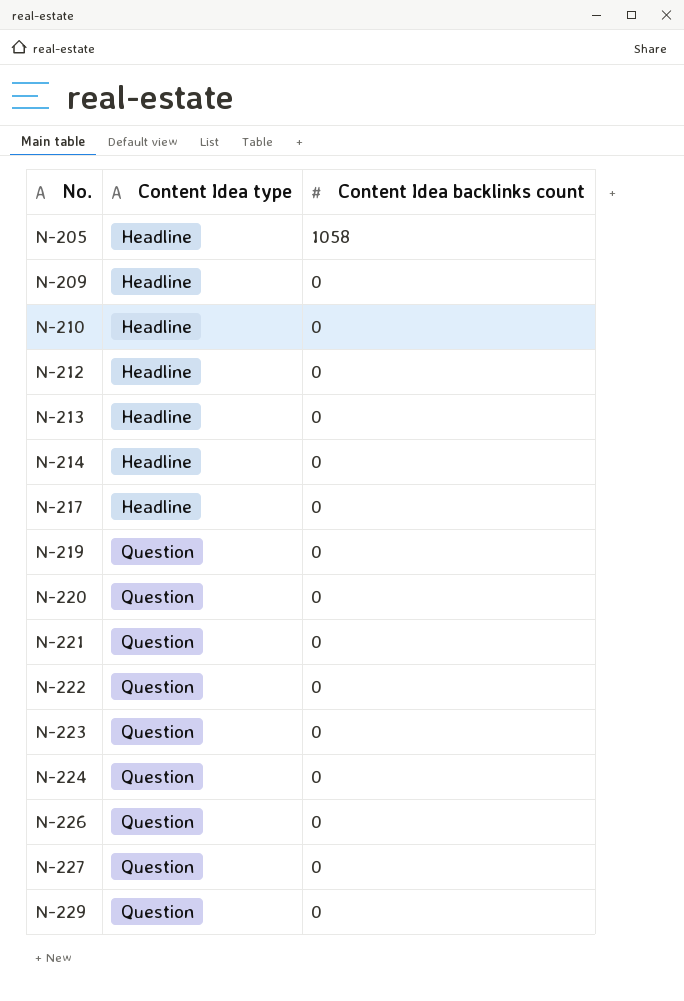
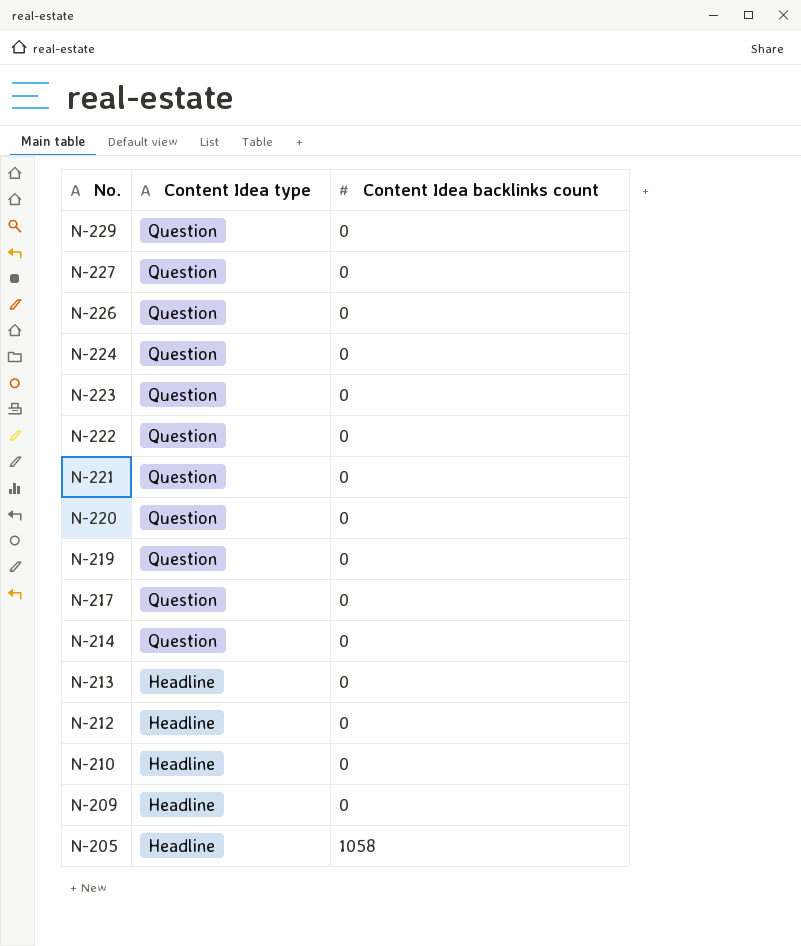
row order: No. ascending -> No. descending
N-217 | Content Idea type: Headline -> Question
N-214 | Content Idea type: Headline -> Question

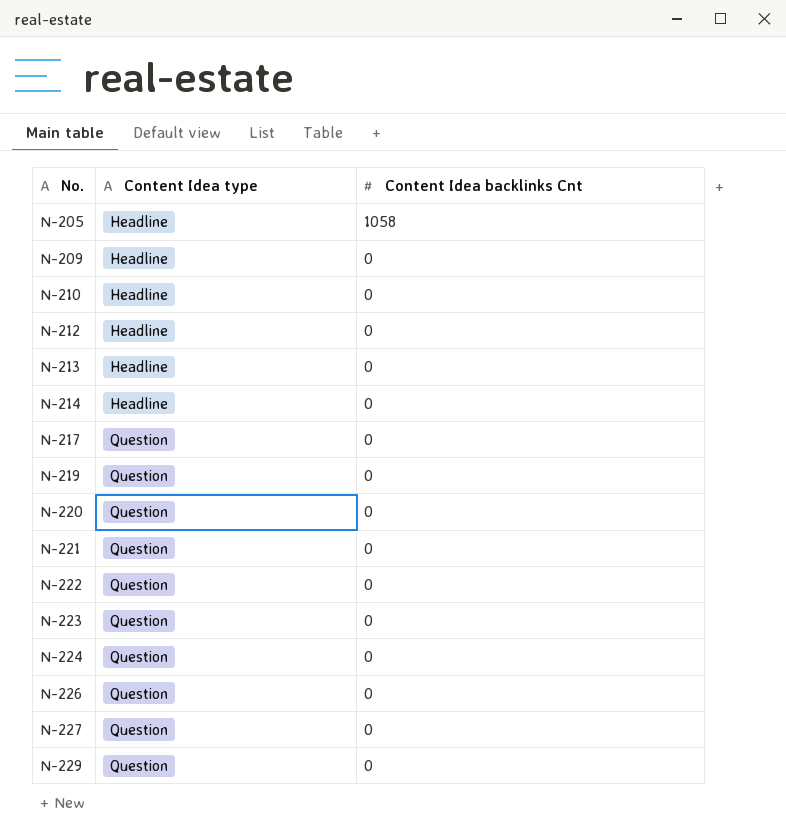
row order: No. descending -> No. ascending
column name: Content Idea backlinks count -> Content Idea backlinks Cnt
N-214 | Content Idea type: Question -> Headline

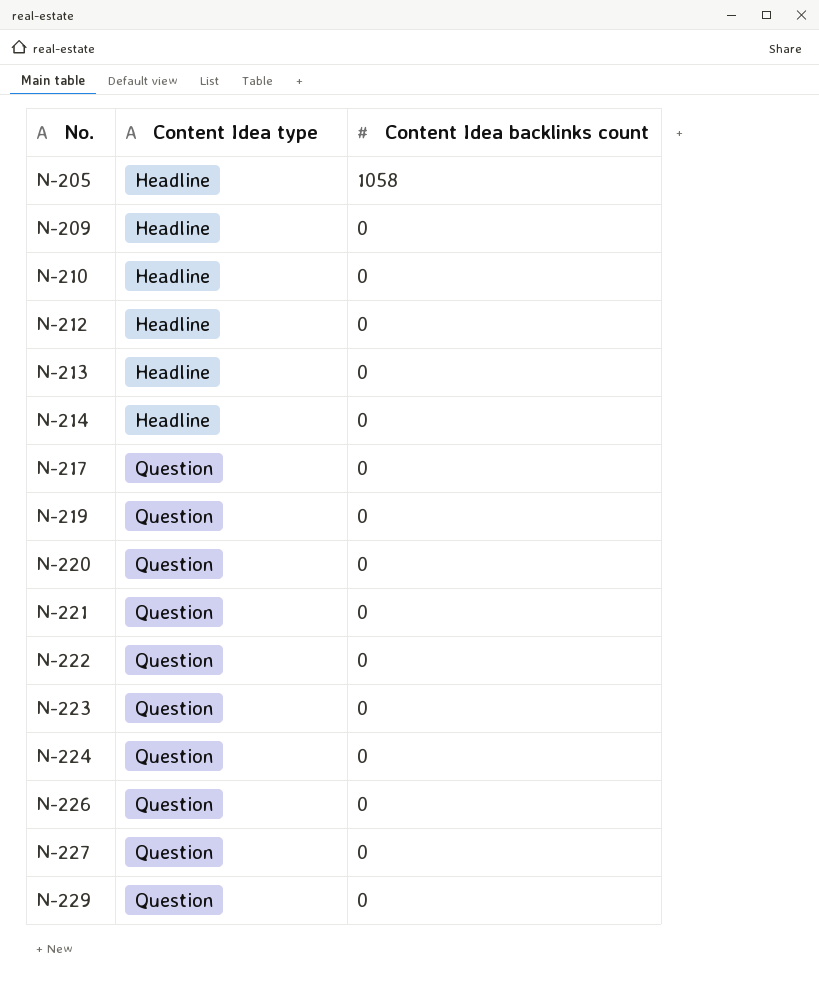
column name: Content Idea backlinks Cnt -> Content Idea backlinks count

